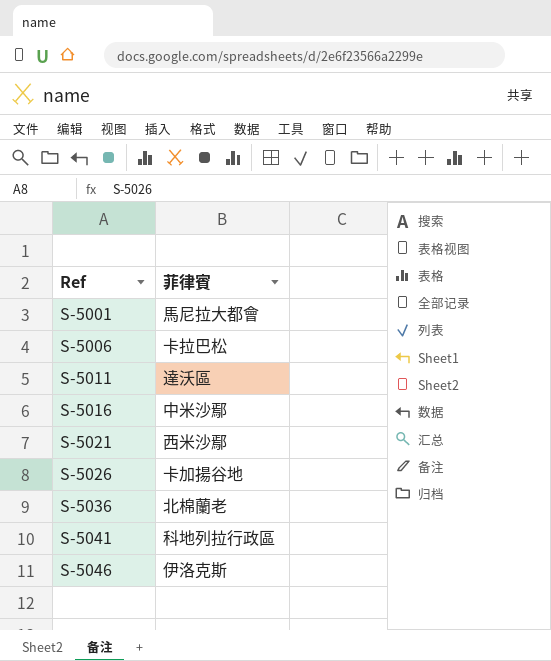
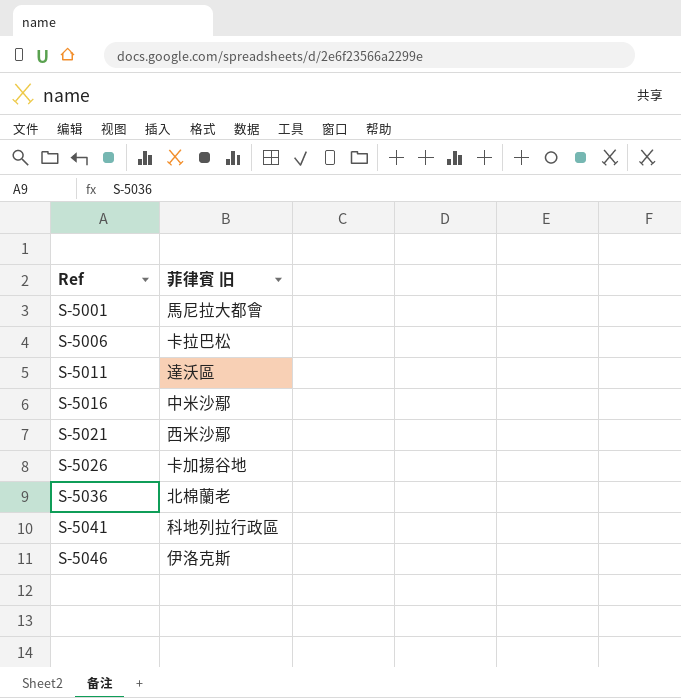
column name: 菲律賓 -> 菲律賓 旧

